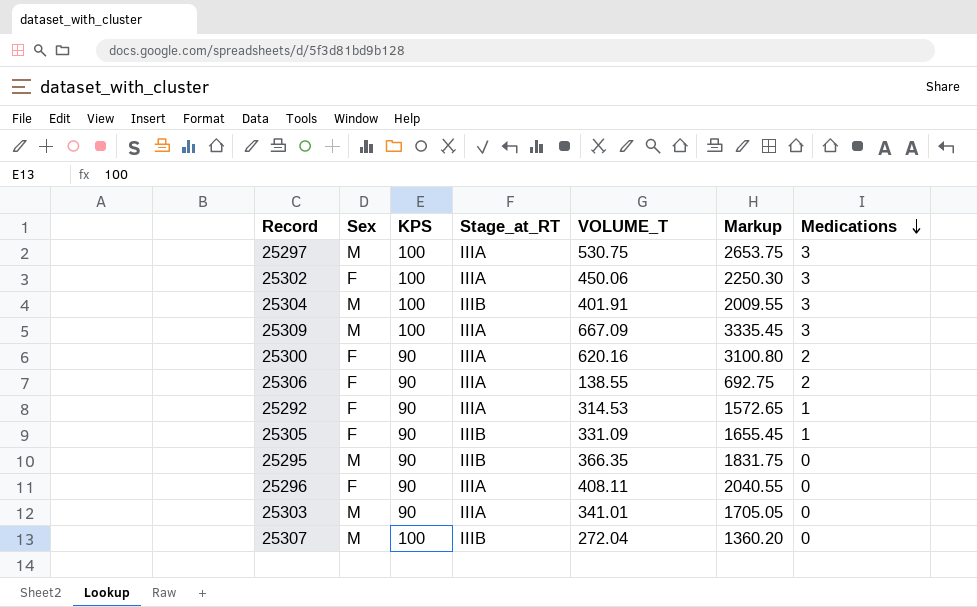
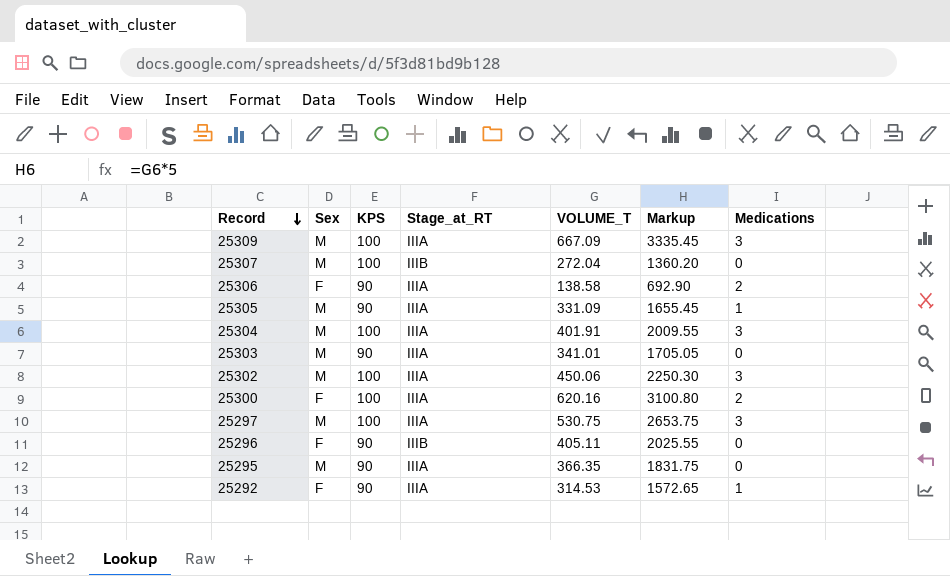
row order: Medications descending -> Record descending
25306 | VOLUME_T: 138.55 -> 138.58
25306 | Markup: 692.75 -> 692.90
25305 | Sex: F -> M
25305 | Stage_at_RT: IIIB -> IIIA
25304 | Stage_at_RT: IIIB -> IIIA
25302 | Sex: F -> M
25300 | KPS: 90 -> 100
25296 | Stage_at_RT: IIIA -> IIIB
25296 | VOLUME_T: 408.11 -> 405.11
25296 | Markup: 2040.55 -> 2025.55
25295 | Stage_at_RT: IIIB -> IIIA

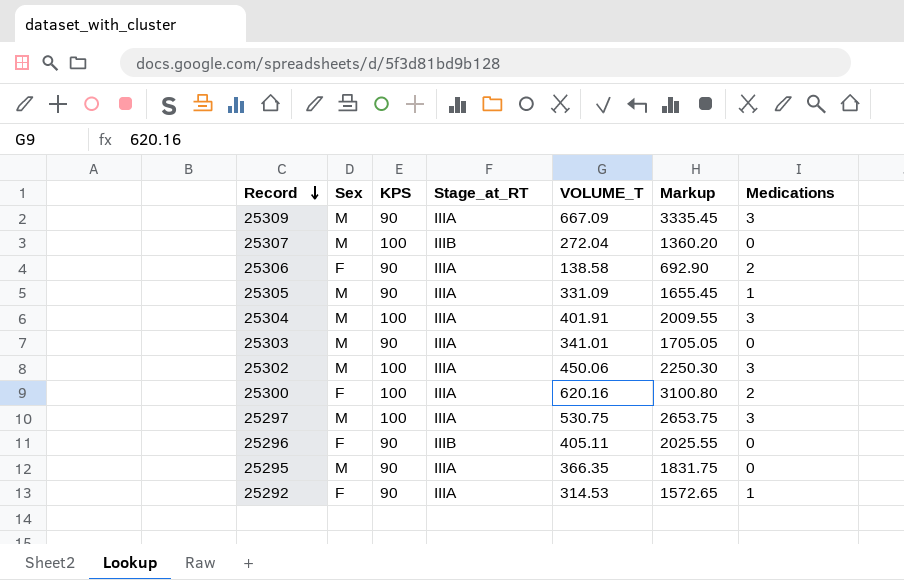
25309 | KPS: 100 -> 90

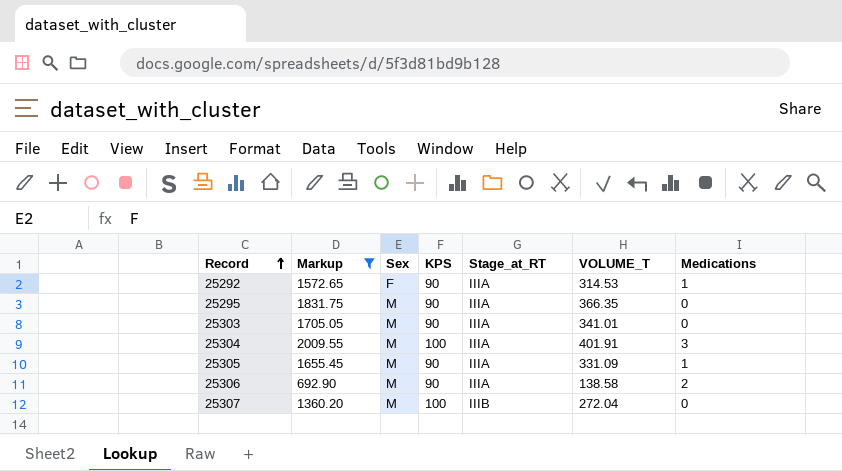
filter: none -> Markup <= 2009.55
row order: Record descending -> Record ascending
column Markup | position: 6 -> 2
25306 | Sex: F -> M

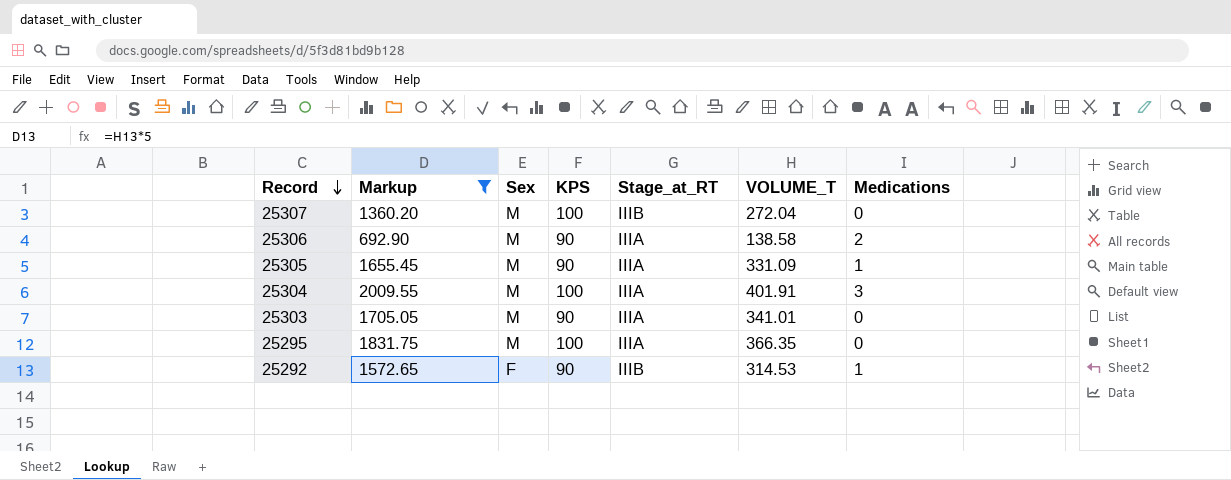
row order: Record ascending -> Record descending
25295 | KPS: 90 -> 100
25292 | Stage_at_RT: IIIA -> IIIB

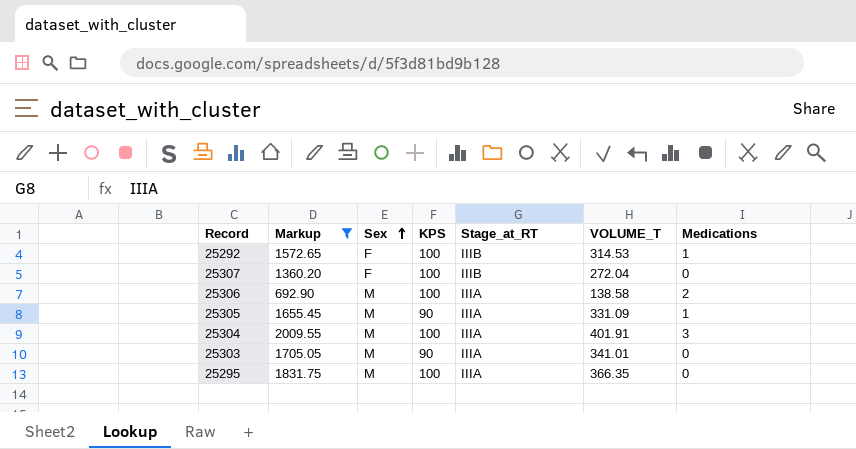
row order: Record descending -> Sex ascending
25292 | KPS: 90 -> 100
25307 | Sex: M -> F
25306 | KPS: 90 -> 100

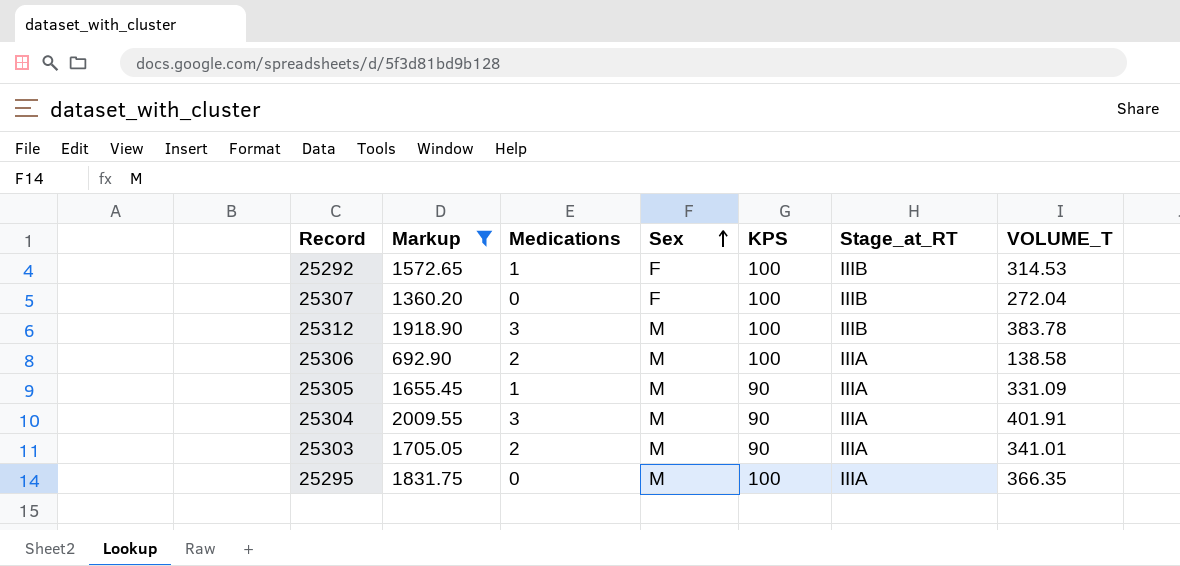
column Medications | position: 7 -> 3
row 25312: none -> 1918.90 | 3 | M | 100 | IIIB | 383.78
25304 | KPS: 100 -> 90
25303 | Medications: 0 -> 2

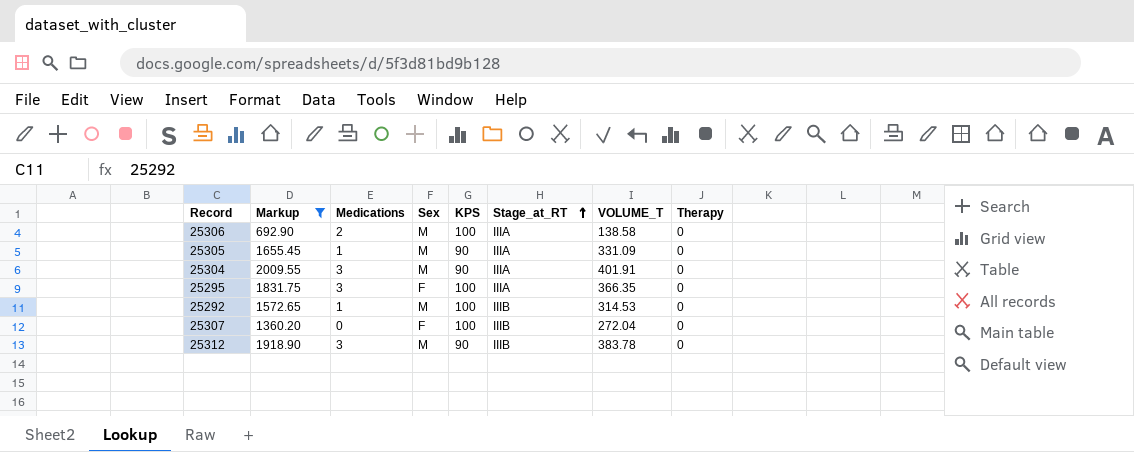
row order: Sex ascending -> Stage_at_RT ascending
column Therapy | position: none -> 8
row 25303: 1705.05 | 2 | M | 90 | IIIA | 341.01 -> none
25295 | Medications: 0 -> 3
25295 | Sex: M -> F
25292 | Sex: F -> M
25312 | KPS: 100 -> 90

